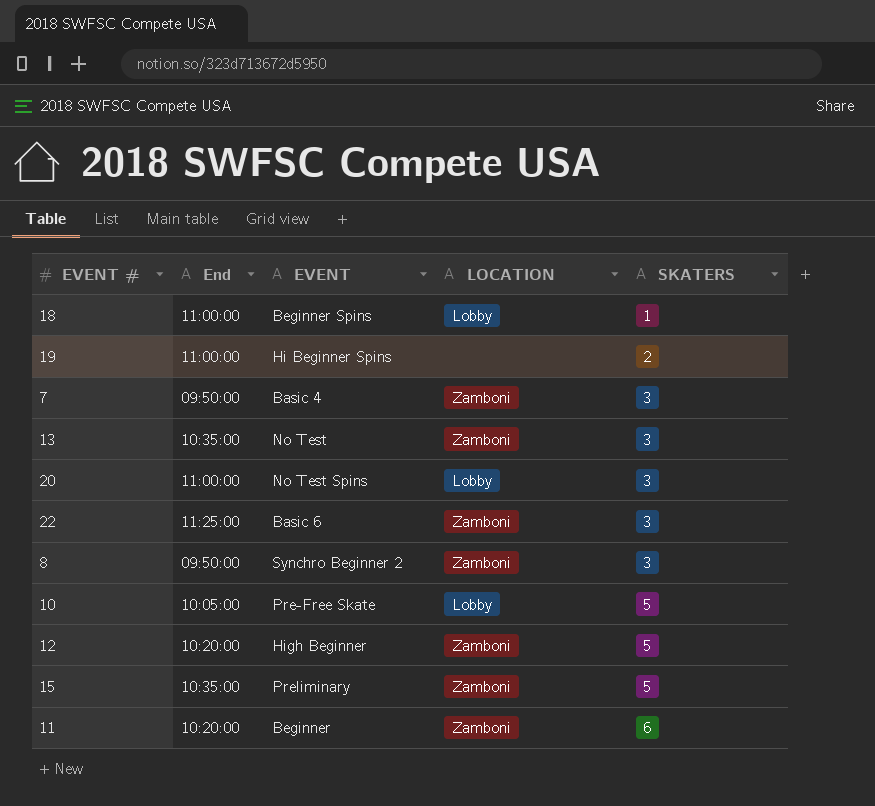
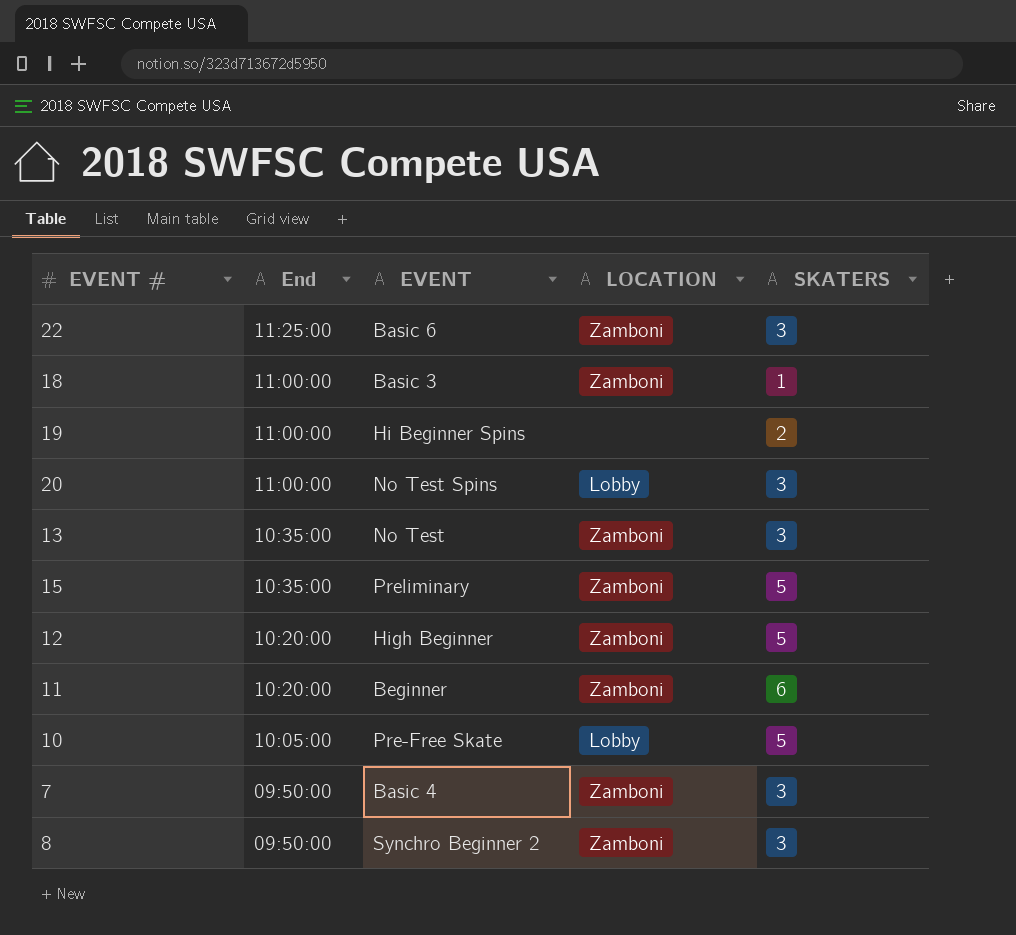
row order: SKATERS ascending -> End descending
18 | EVENT: Beginner Spins -> Basic 3
18 | LOCATION: Lobby -> Zamboni

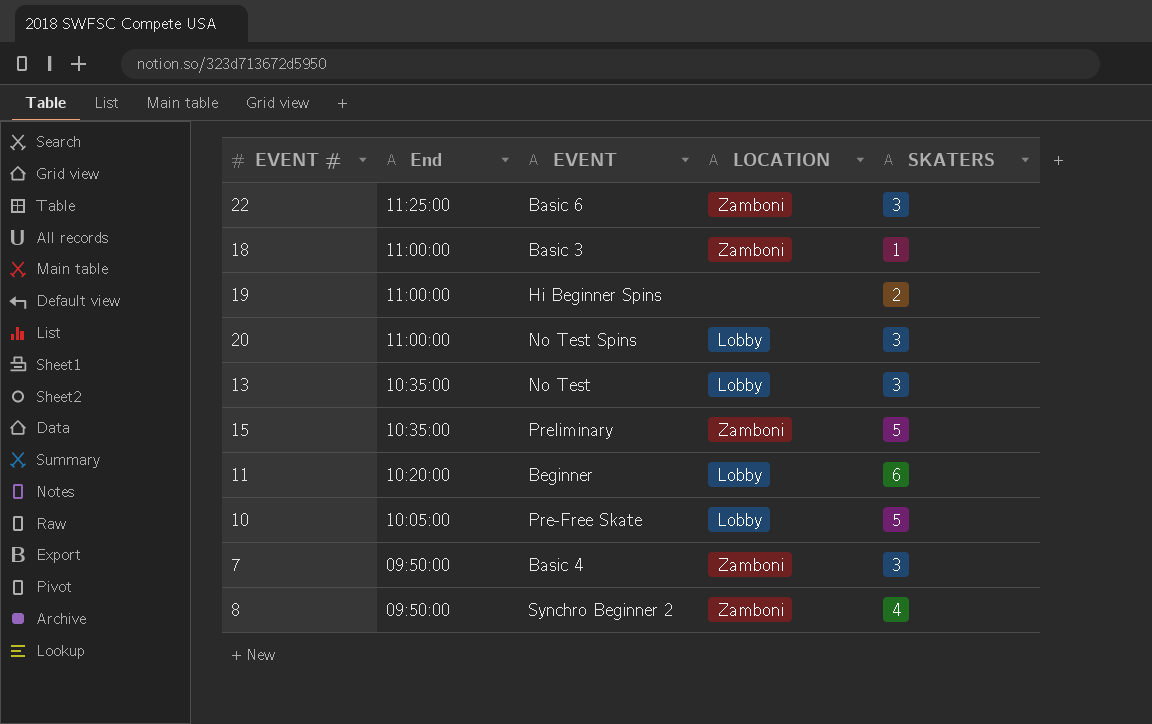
row 12: 10:20:00 | High Beginner | Zamboni | 5 -> none
13 | LOCATION: Zamboni -> Lobby
11 | LOCATION: Zamboni -> Lobby
8 | SKATERS: 3 -> 4

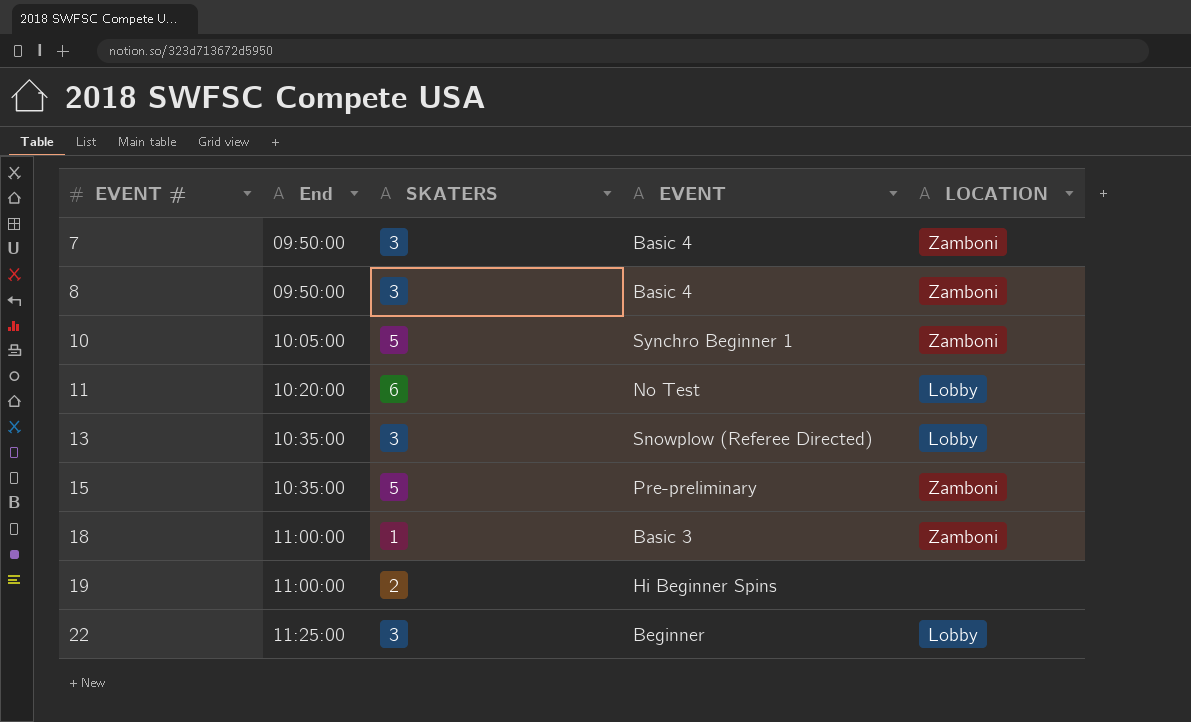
row order: End descending -> EVENT # ascending
column SKATERS | position: 5 -> 3
row 20: 11:00:00 | No Test Spins | Lobby | 3 -> none
8 | SKATERS: 4 -> 3
8 | EVENT: Synchro Beginner 2 -> Basic 4
10 | EVENT: Pre-Free Skate -> Synchro Beginner 1
10 | LOCATION: Lobby -> Zamboni
11 | EVENT: Beginner -> No Test
13 | EVENT: No Test -> Snowplow (Referee Directed)
15 | EVENT: Preliminary -> Pre-preliminary
22 | EVENT: Basic 6 -> Beginner
22 | LOCATION: Zamboni -> Lobby

